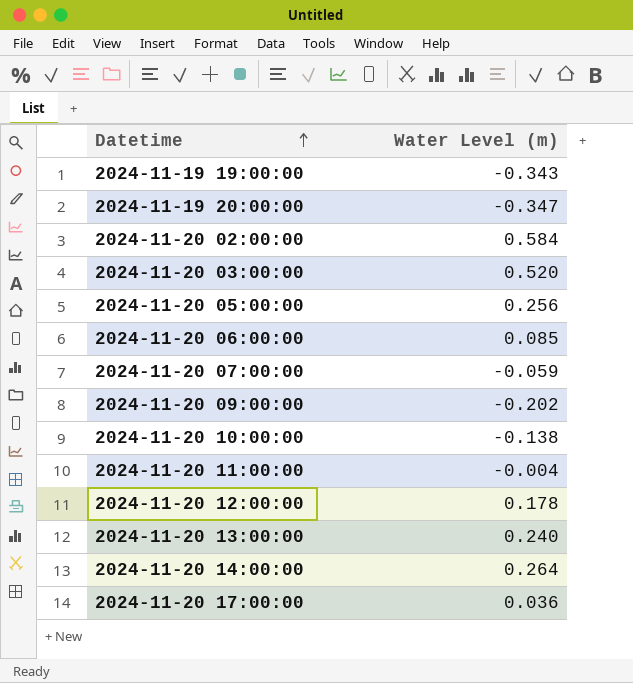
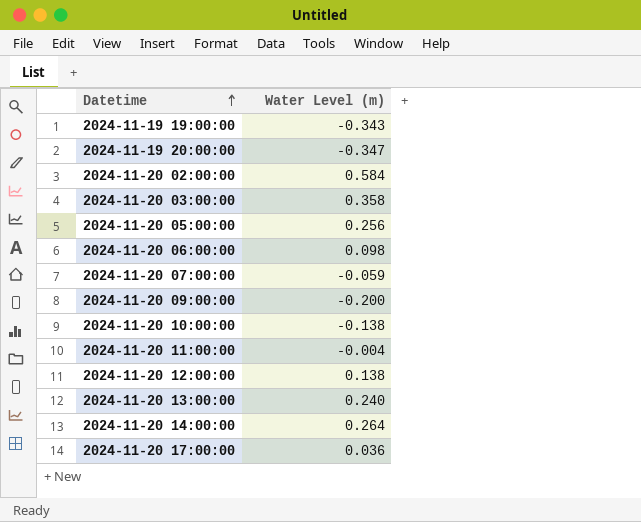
2024-11-20 03:00:00 | Water Level (m): 0.520 -> 0.358
2024-11-20 06:00:00 | Water Level (m): 0.085 -> 0.098
2024-11-20 09:00:00 | Water Level (m): -0.202 -> -0.200
2024-11-20 12:00:00 | Water Level (m): 0.178 -> 0.138

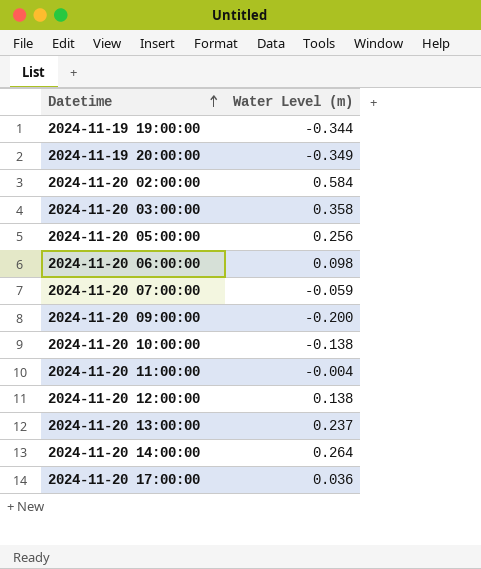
2024-11-19 19:00:00 | Water Level (m): -0.343 -> -0.344
2024-11-19 20:00:00 | Water Level (m): -0.347 -> -0.349
2024-11-20 13:00:00 | Water Level (m): 0.240 -> 0.237

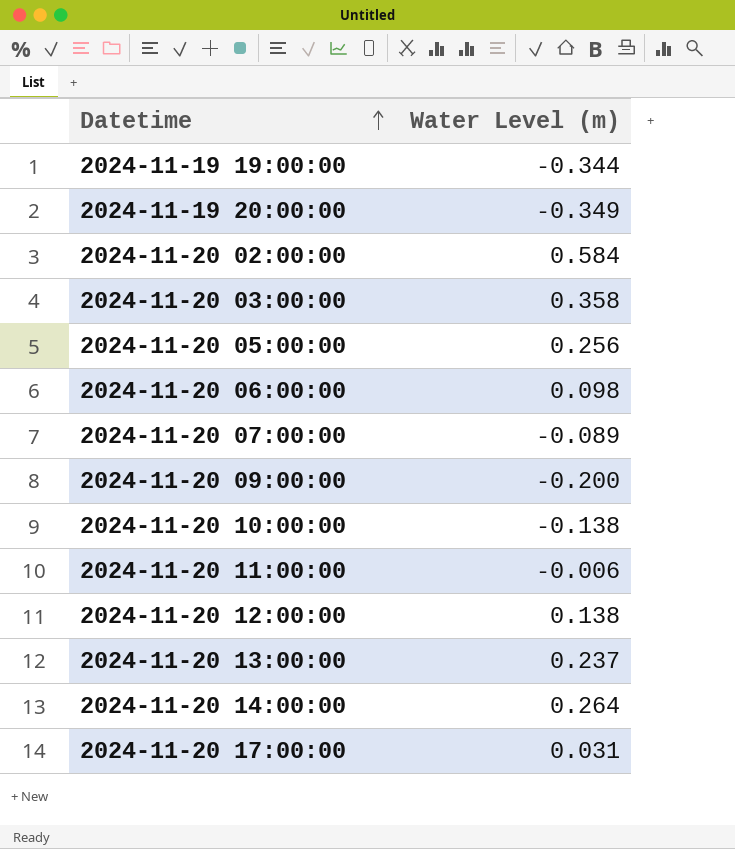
2024-11-20 07:00:00 | Water Level (m): -0.059 -> -0.089
2024-11-20 11:00:00 | Water Level (m): -0.004 -> -0.006
2024-11-20 17:00:00 | Water Level (m): 0.036 -> 0.031

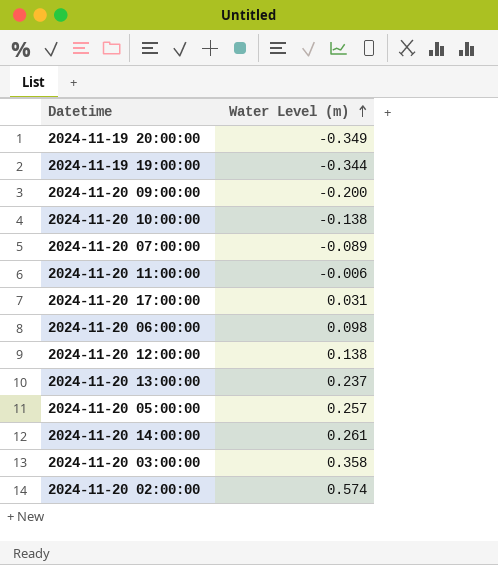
row order: Datetime ascending -> Water Level (m) ascending
2024-11-20 05:00:00 | Water Level (m): 0.256 -> 0.257
2024-11-20 14:00:00 | Water Level (m): 0.264 -> 0.261
2024-11-20 02:00:00 | Water Level (m): 0.584 -> 0.574

